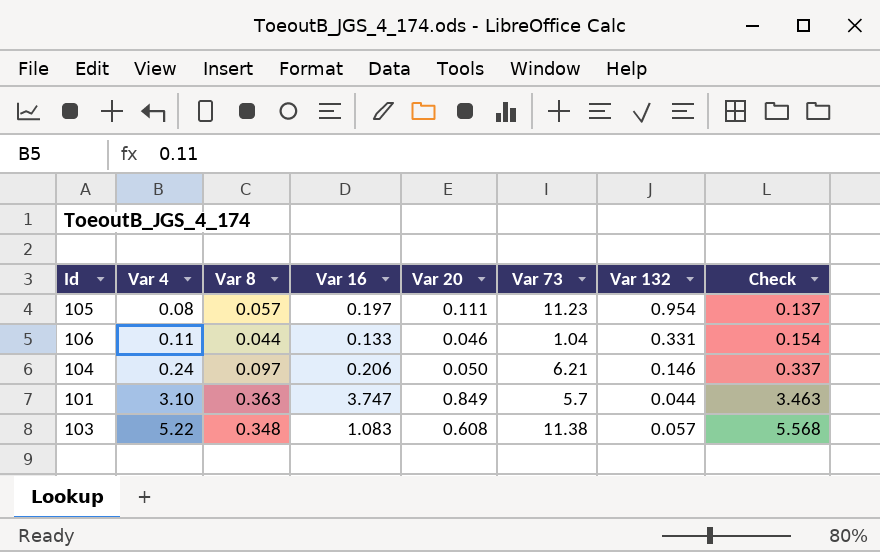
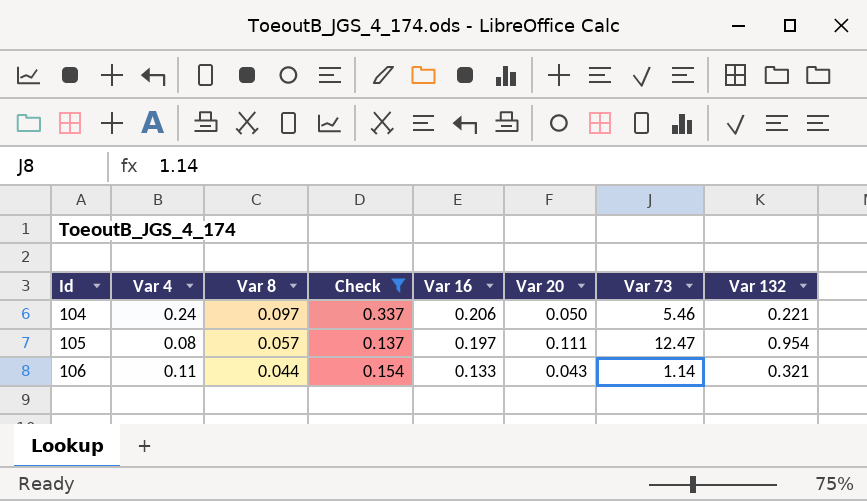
filter: none -> Check <= 0.337
row order: Var 4 ascending -> Id ascending
column Check | position: 8 -> 4
104 | Var 73: 6.21 -> 5.46
104 | Var 132: 0.146 -> 0.221
105 | Var 73: 11.23 -> 12.47
106 | Var 20: 0.046 -> 0.043
106 | Var 73: 1.04 -> 1.14
106 | Var 132: 0.331 -> 0.321

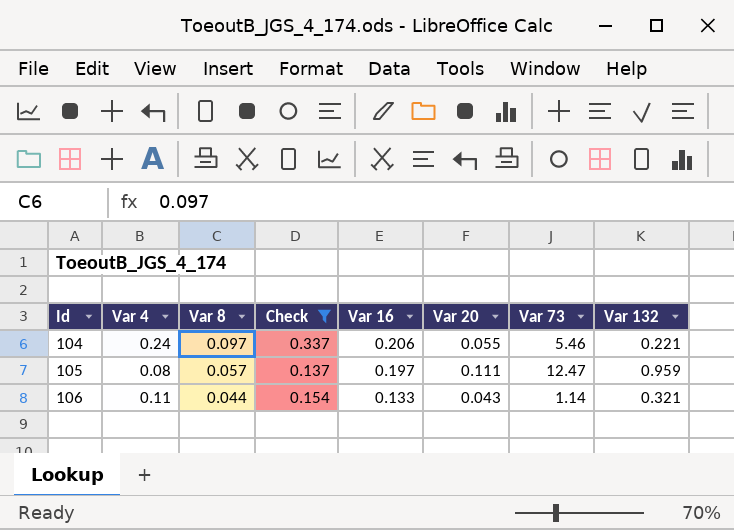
104 | Var 20: 0.050 -> 0.055
105 | Var 132: 0.954 -> 0.959

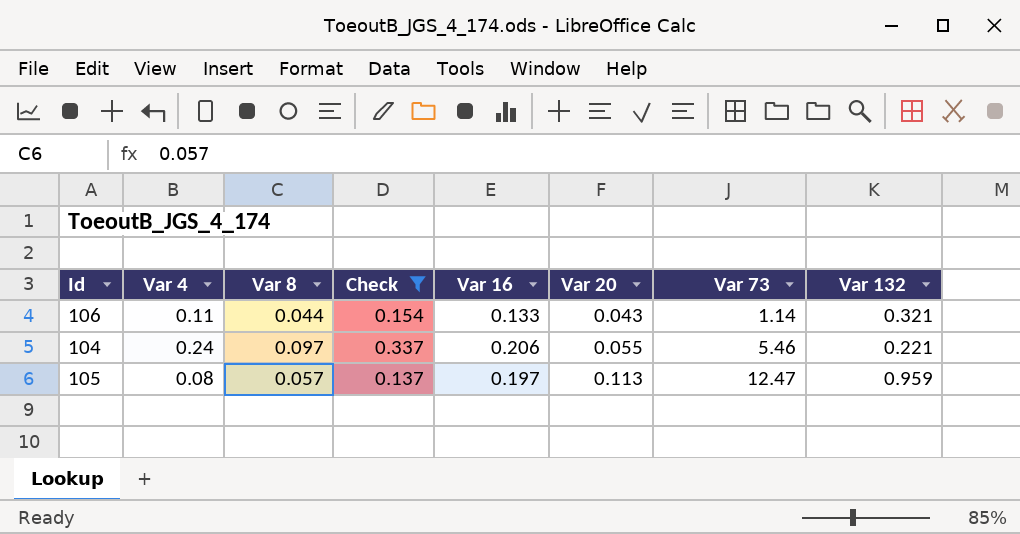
row order: Id ascending -> Var 20 ascending
105 | Var 20: 0.111 -> 0.113

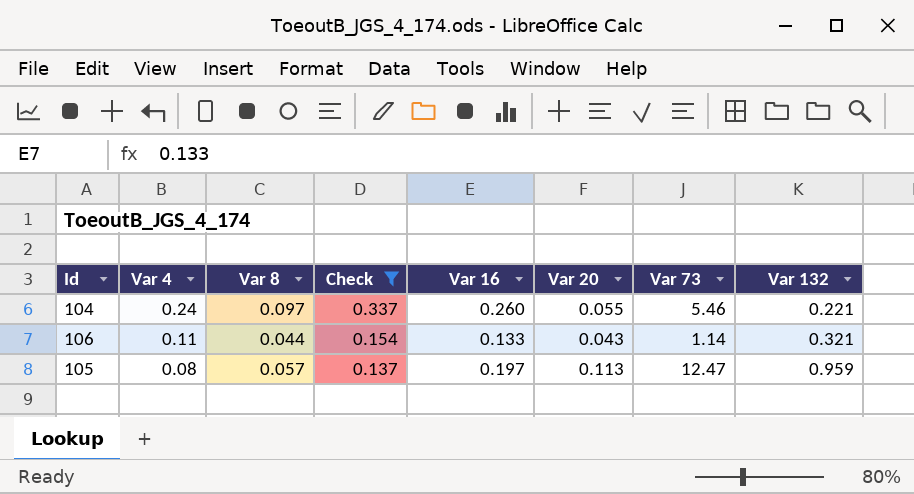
row order: Var 20 ascending -> Var 4 descending
104 | Var 16: 0.206 -> 0.260

